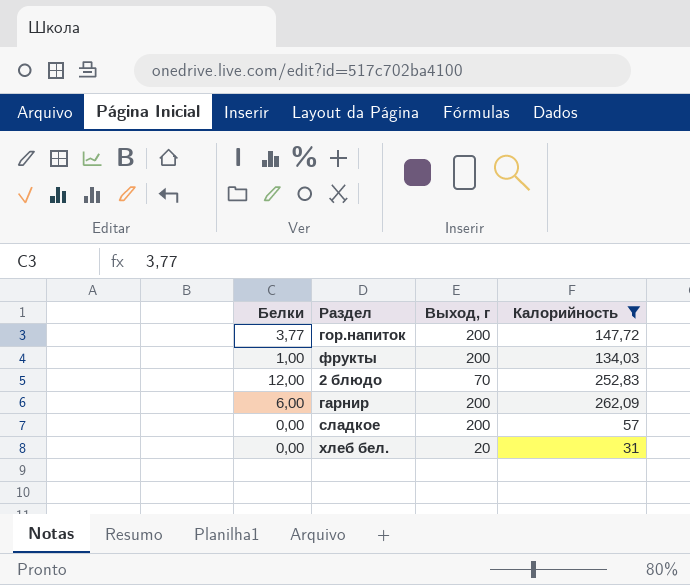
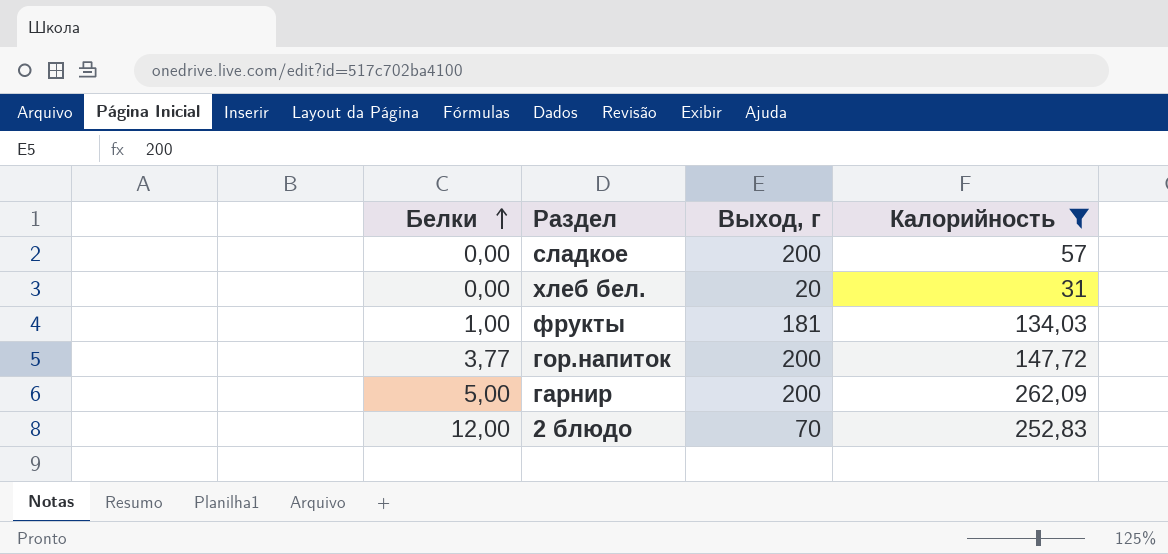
row order: none -> Белки ascending
фрукты | Выход, г: 200 -> 181
гарнир | Белки: 6,00 -> 5,00

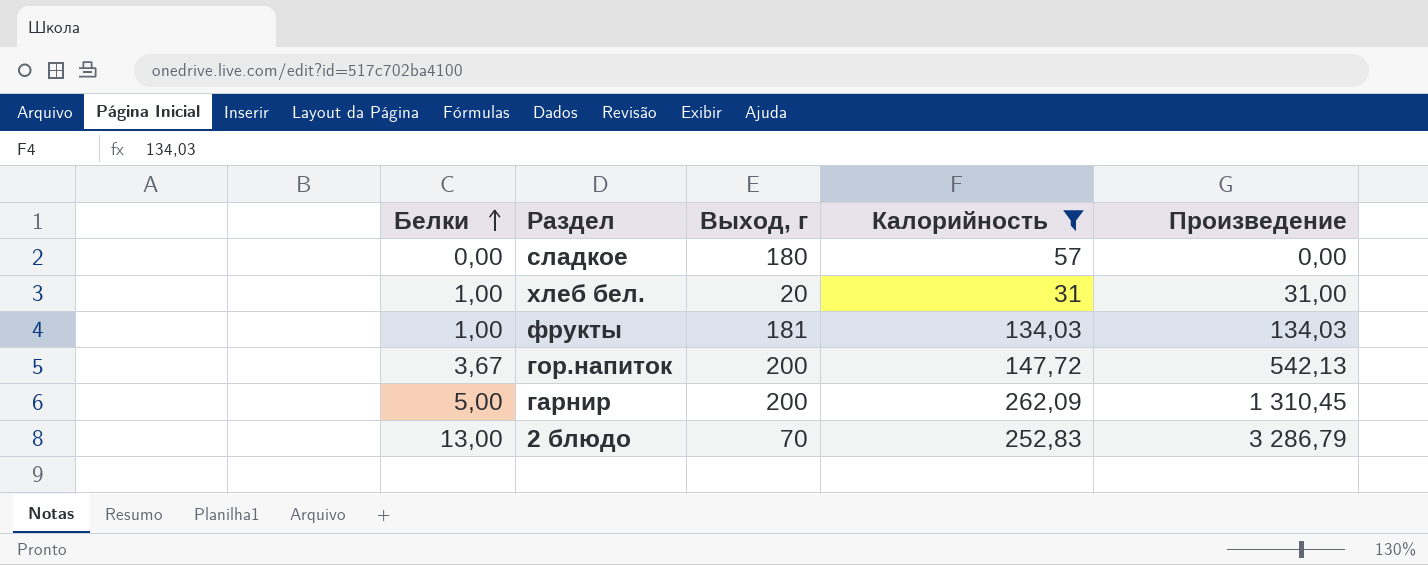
column Произведение | formula: none -> [Белки] * [Калорийность]
сладкое | Выход, г: 200 -> 180
хлеб бел. | Белки: 0,00 -> 1,00
гор.напиток | Белки: 3,77 -> 3,67
2 блюдо | Белки: 12,00 -> 13,00

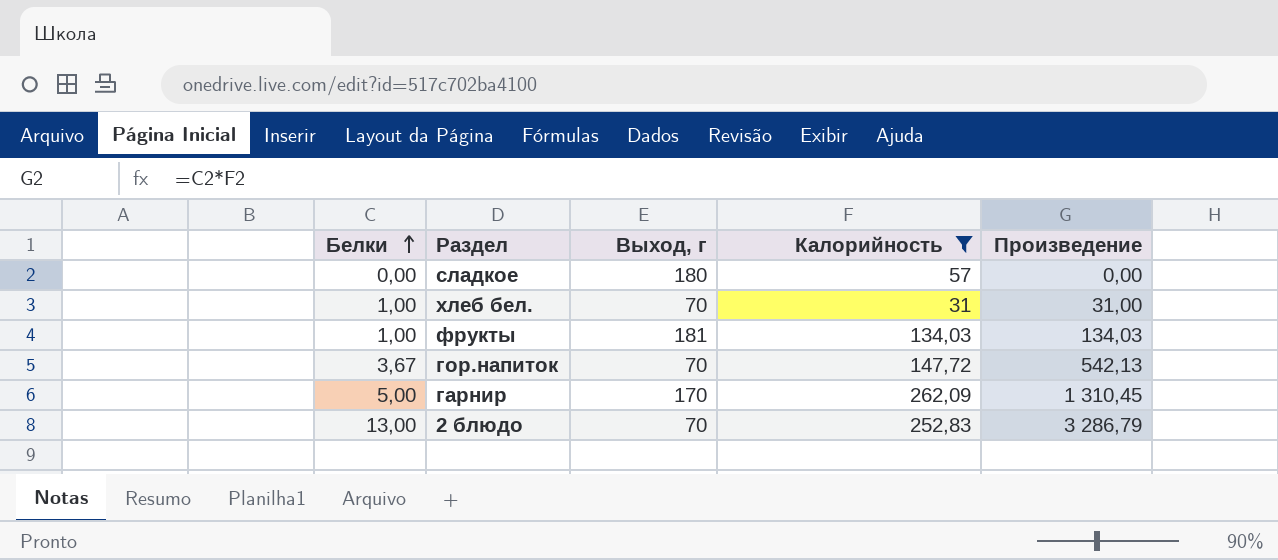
хлеб бел. | Выход, г: 20 -> 70
гор.напиток | Выход, г: 200 -> 70
гарнир | Выход, г: 200 -> 170

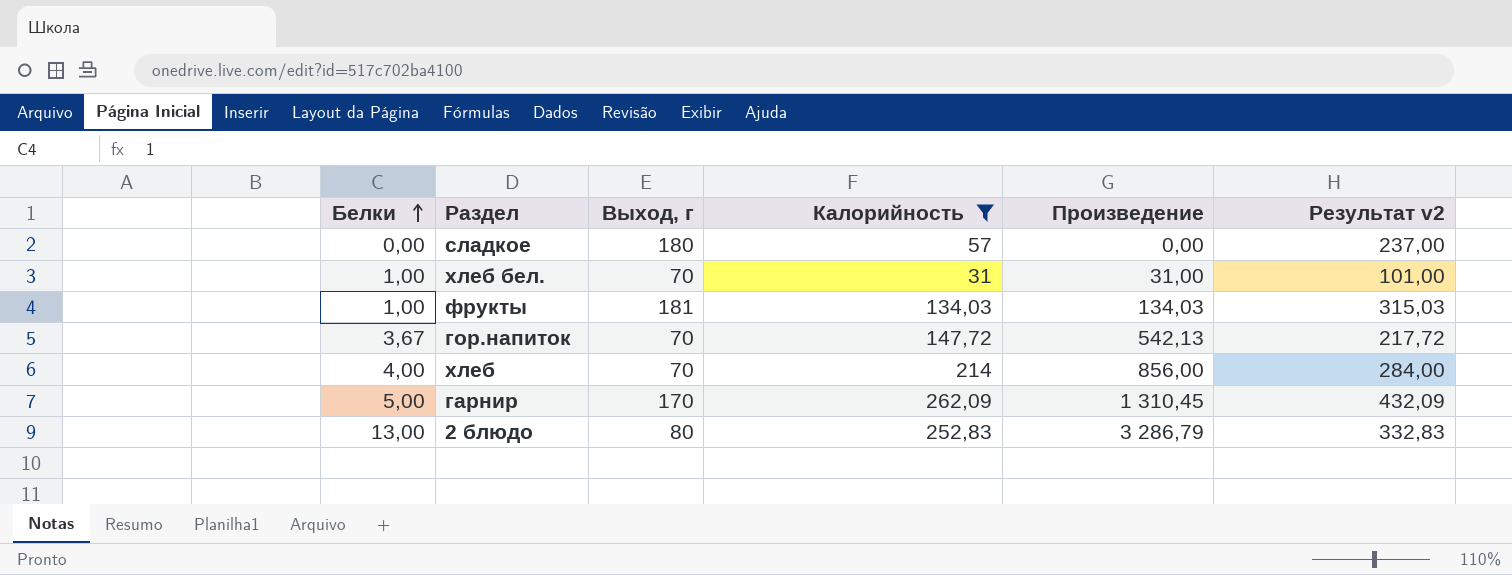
column Результат v2 | formula: none -> [Выход, г] + [Калорийность]
row хлеб: none -> 4,00 | 70 | 214 | 856,00 | 284,00
2 блюдо | Выход, г: 70 -> 80

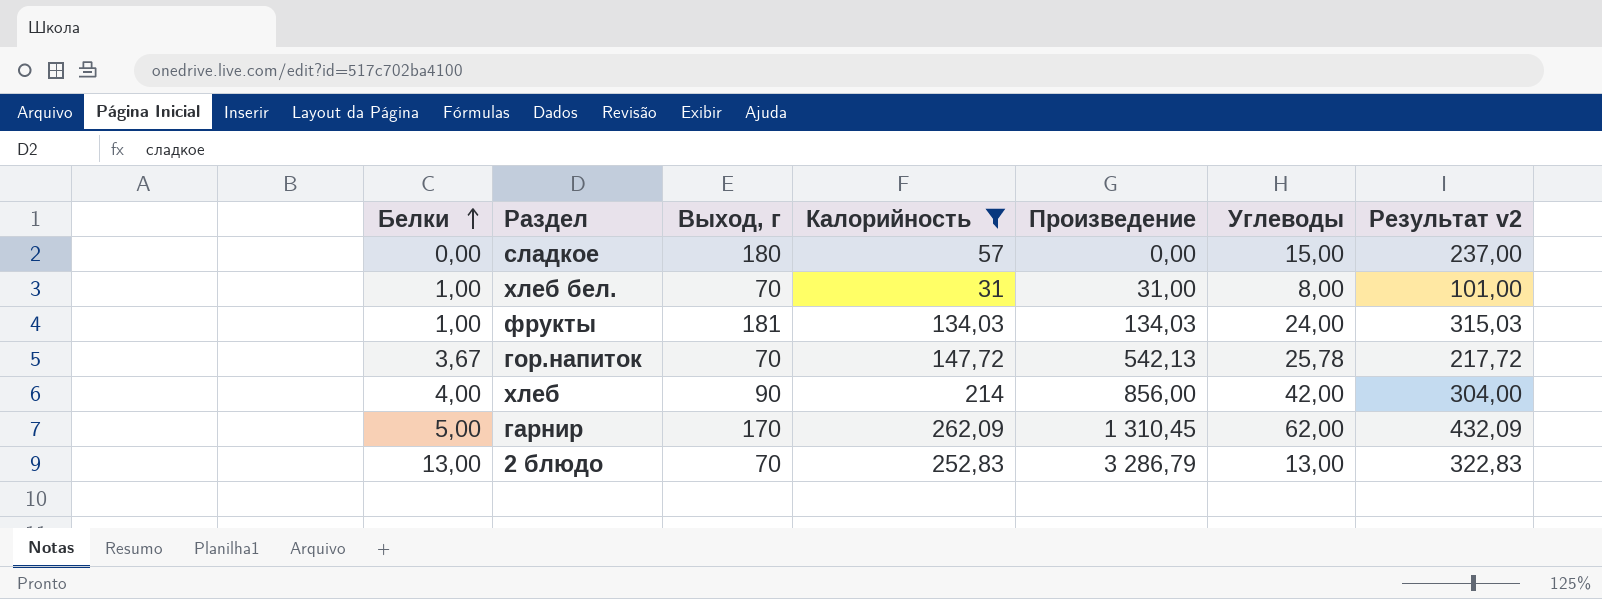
column Углеводы | position: none -> 6
хлеб | Выход, г: 70 -> 90
хлеб | Результат v2: 284,00 -> 304,00
2 блюдо | Выход, г: 80 -> 70
2 блюдо | Результат v2: 332,83 -> 322,83

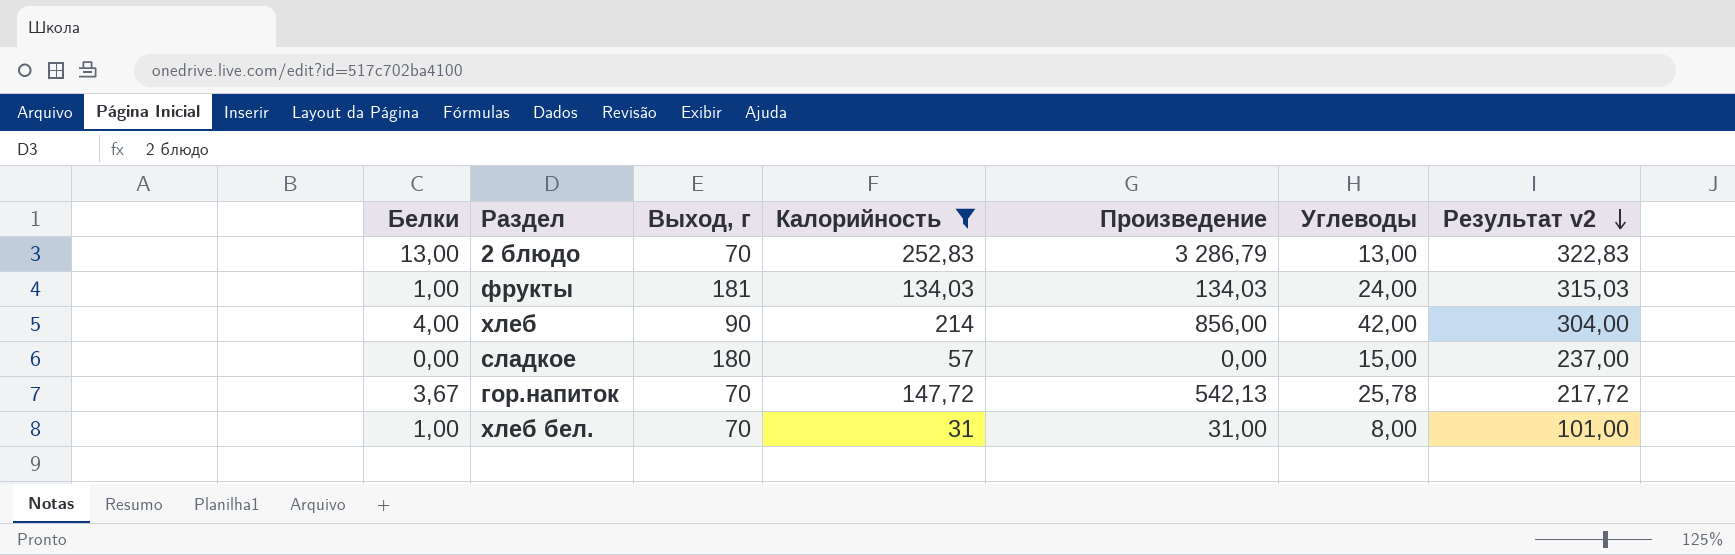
row order: Белки ascending -> Результат v2 descending
row гарнир: 5,00 | 170 | 262,09 | 1 310,45 | 62,00 | 432,09 -> none

